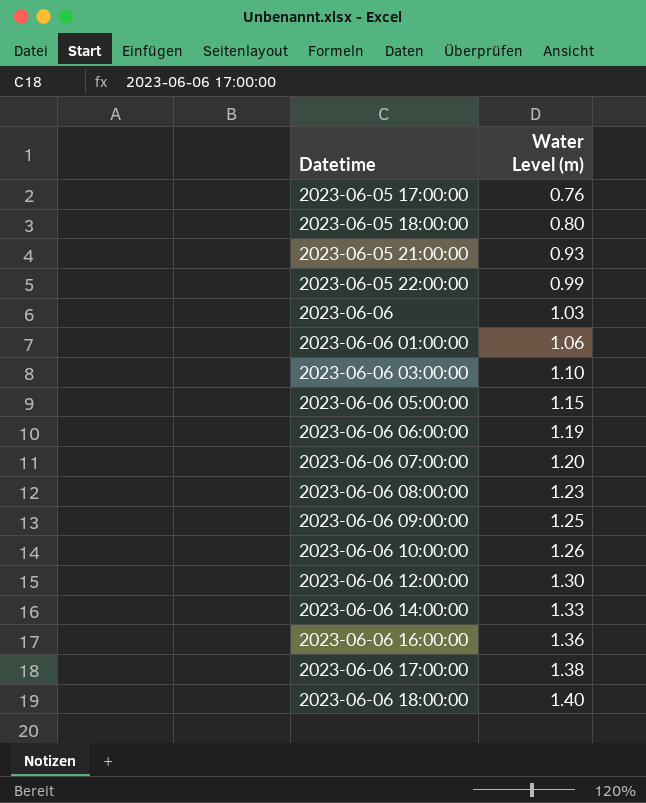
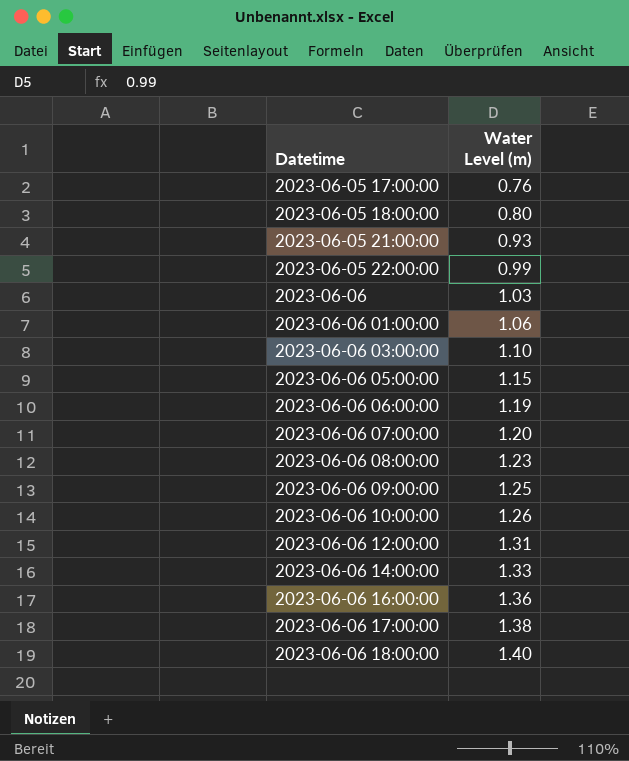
2023-06-06 12:00:00 | Water Level (m): 1.30 -> 1.31

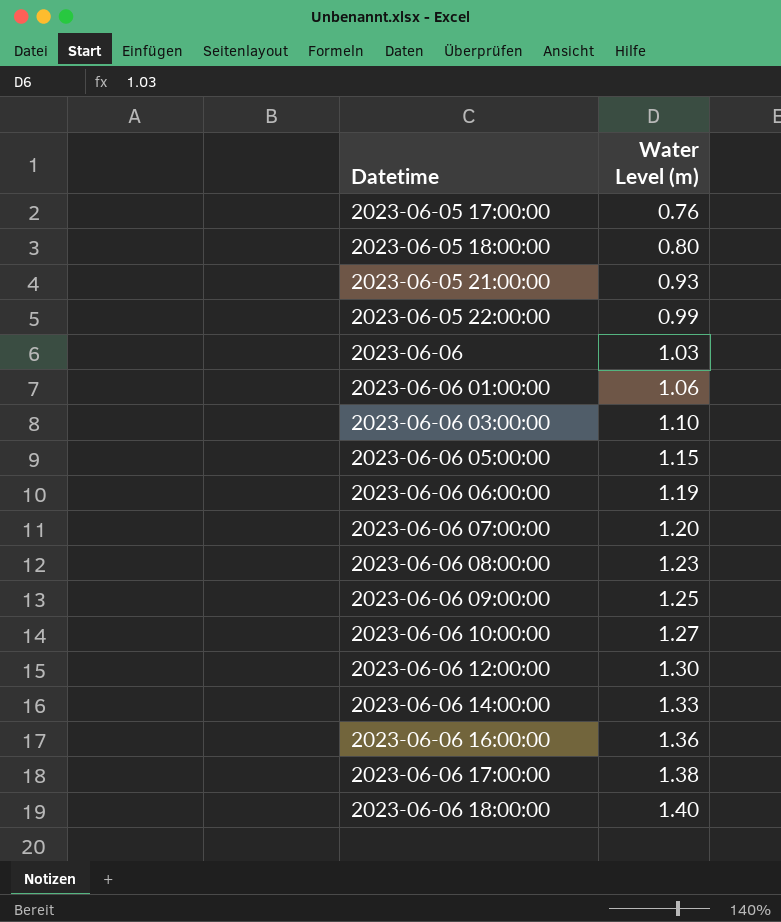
2023-06-06 10:00:00 | Water Level (m): 1.26 -> 1.27
2023-06-06 12:00:00 | Water Level (m): 1.31 -> 1.30

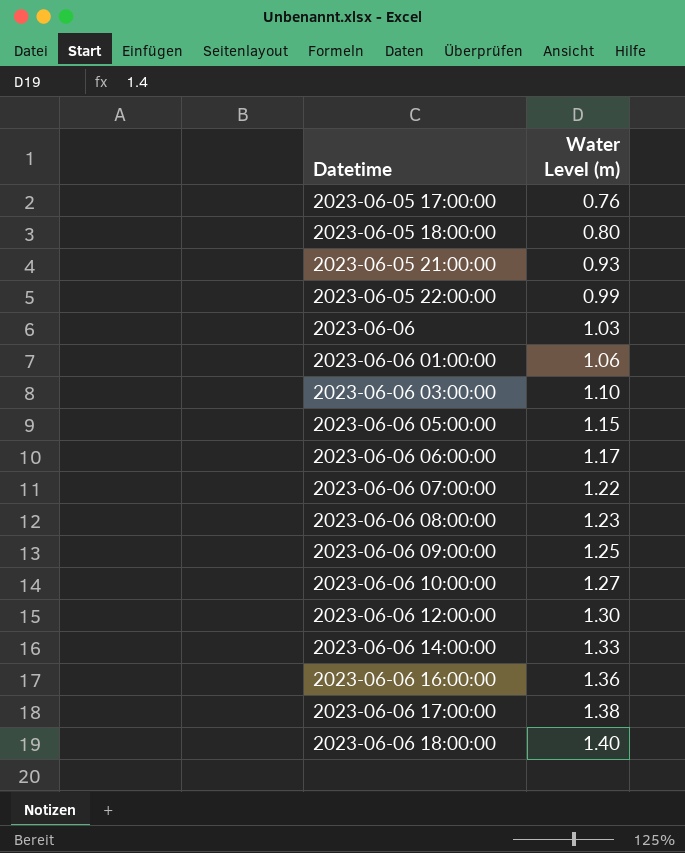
2023-06-06 06:00:00 | Water Level (m): 1.19 -> 1.17
2023-06-06 07:00:00 | Water Level (m): 1.20 -> 1.22

